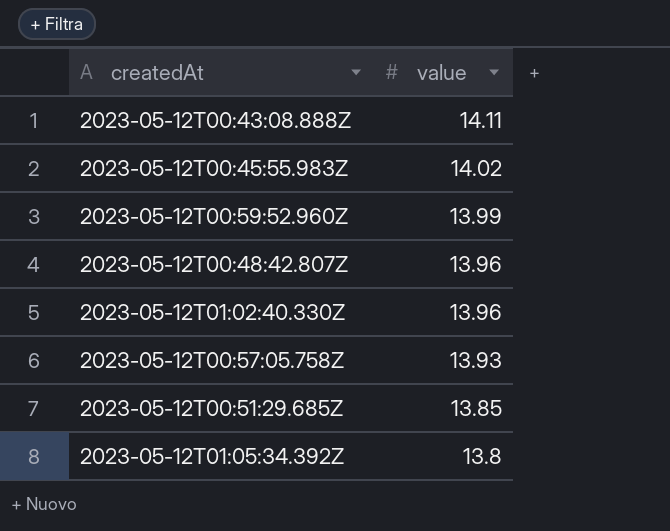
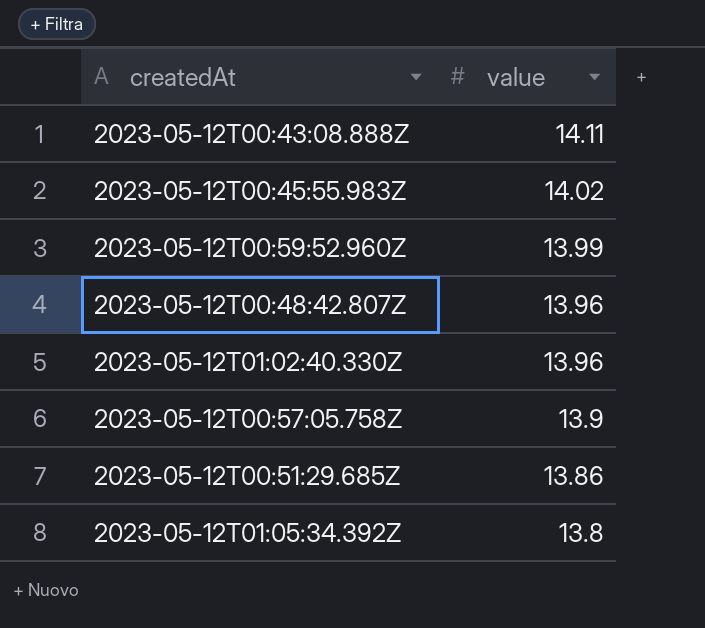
2023-05-12T00:57:05.758Z | value: 13.93 -> 13.9
2023-05-12T00:51:29.685Z | value: 13.85 -> 13.86

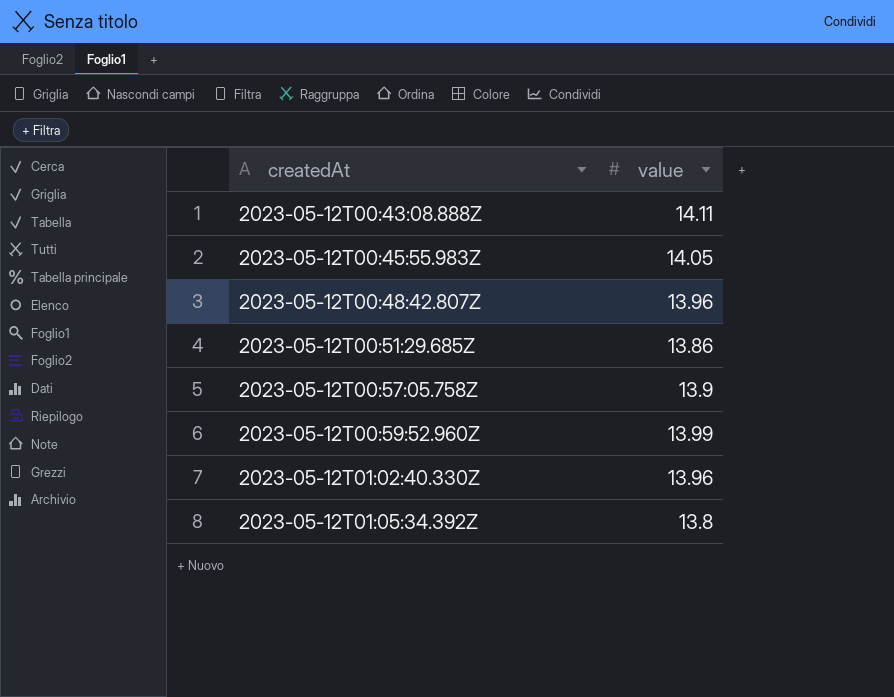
row order: value descending -> createdAt ascending
2023-05-12T00:45:55.983Z | value: 14.02 -> 14.05

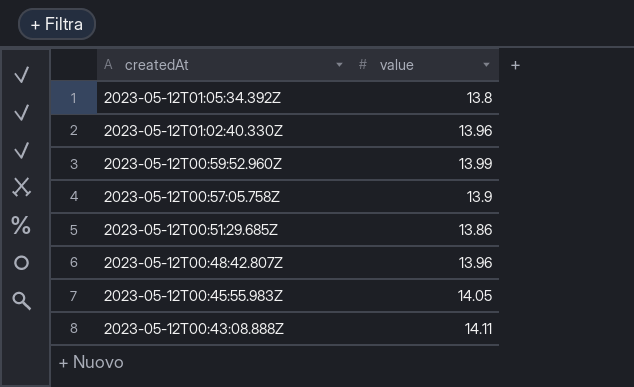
row order: createdAt ascending -> createdAt descending

